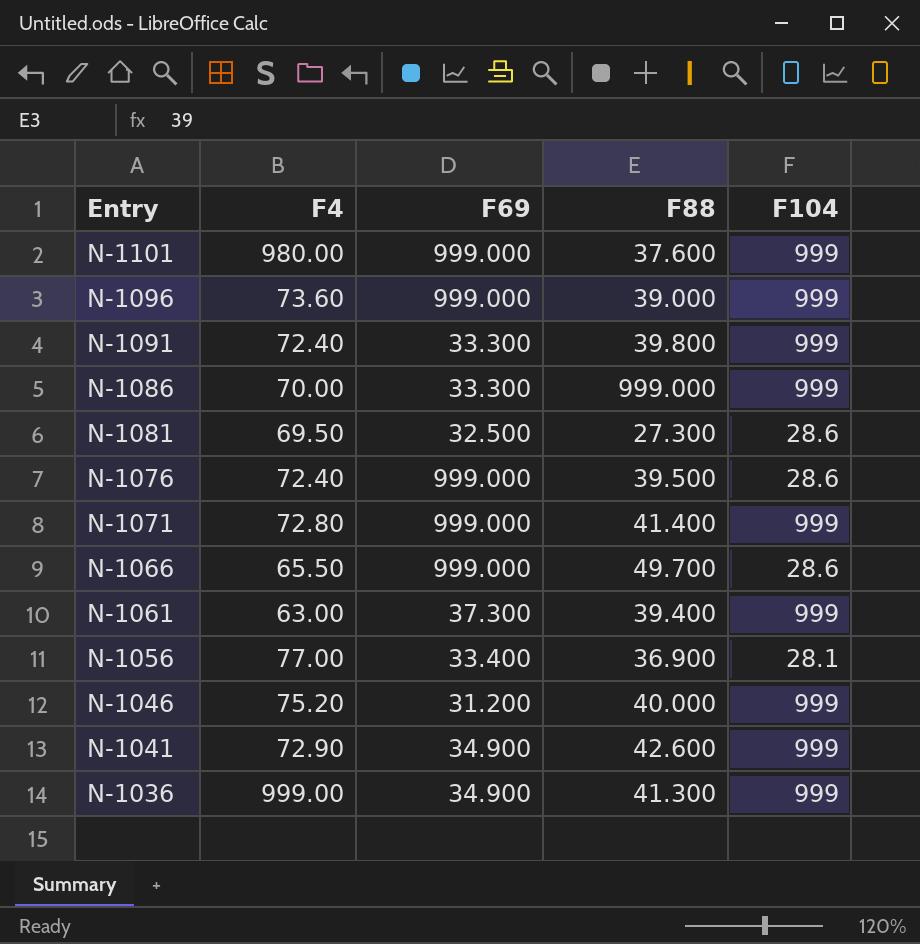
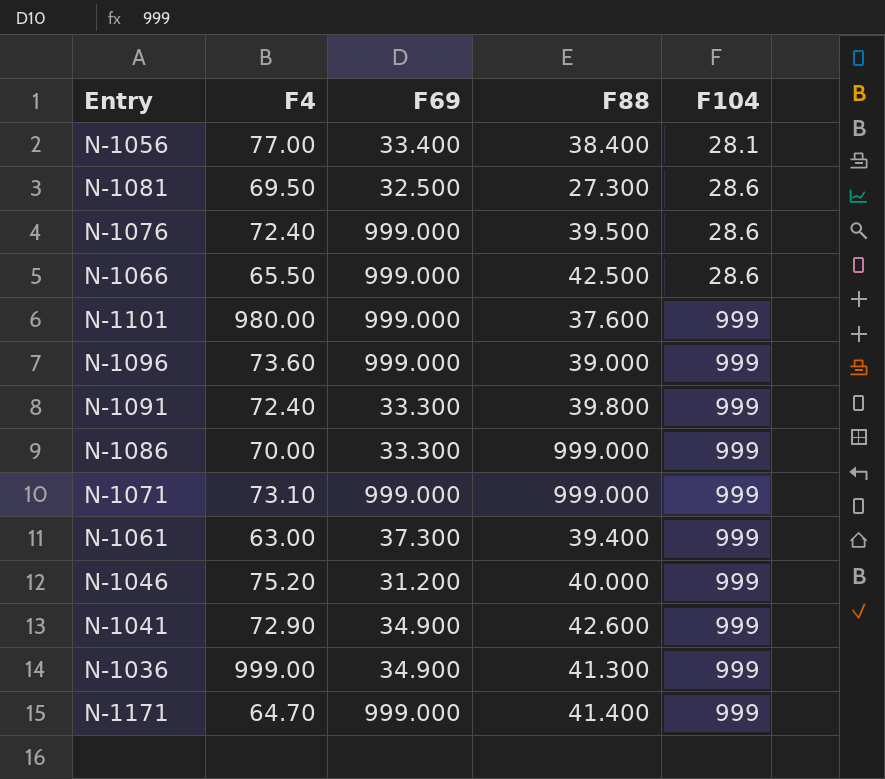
row order: Entry descending -> F104 ascending
N-1056 | F88: 36.900 -> 38.400
N-1066 | F88: 49.700 -> 42.500
N-1071 | F4: 72.80 -> 73.10
N-1071 | F88: 41.400 -> 999.000
row N-1171: none -> 64.70 | 999.000 | 41.400 | 999

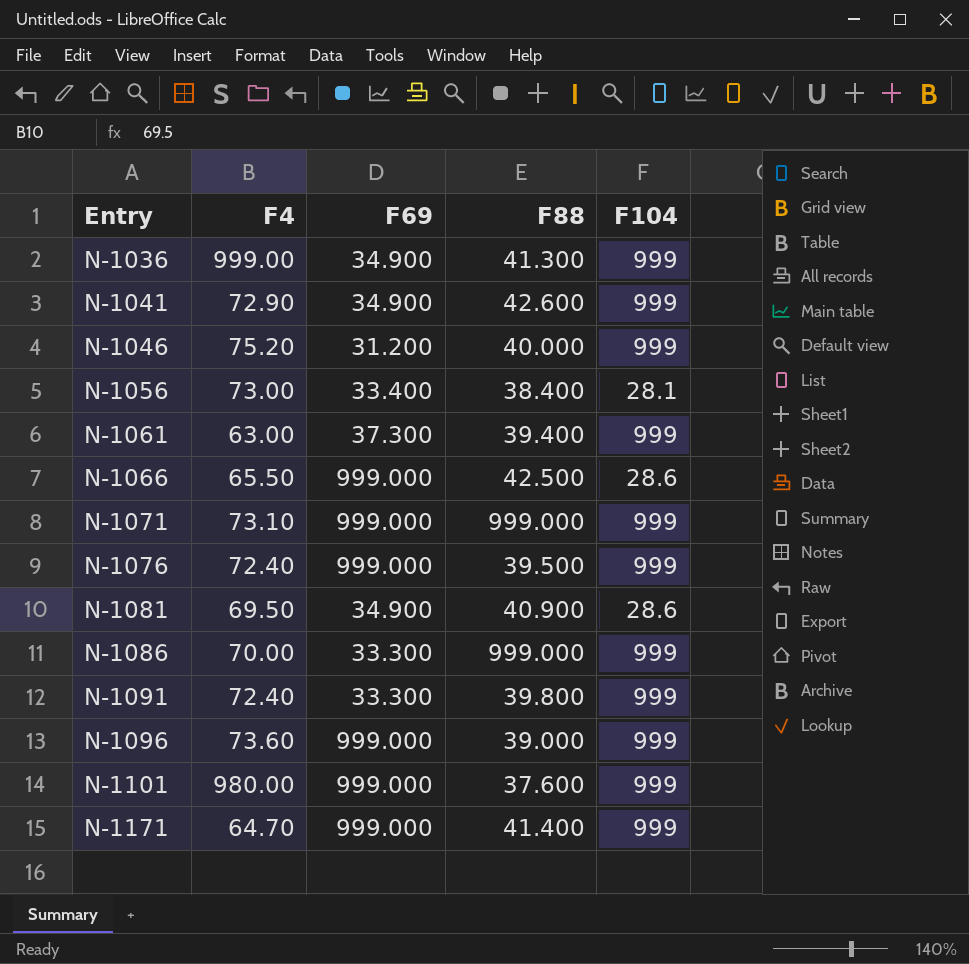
row order: F104 ascending -> Entry ascending
N-1056 | F4: 77.00 -> 73.00
N-1076 | F104: 28.6 -> 999
N-1081 | F69: 32.500 -> 34.900
N-1081 | F88: 27.300 -> 40.900

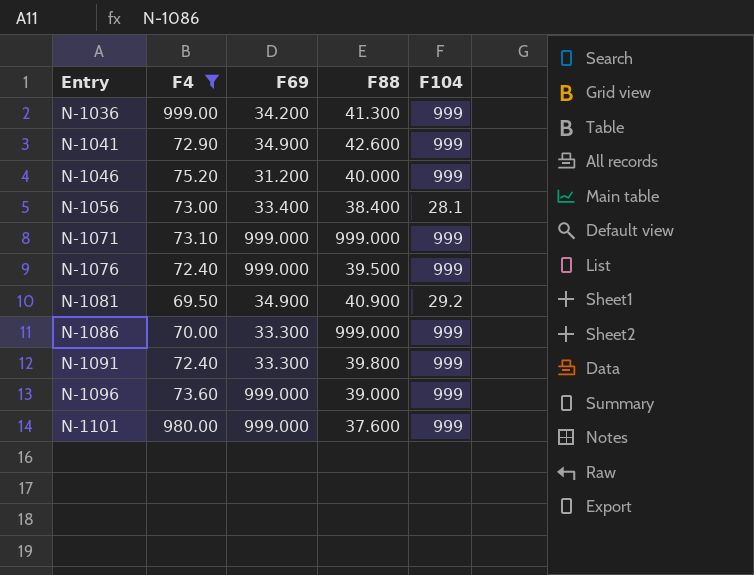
filter: none -> F4 >= 69.50
N-1036 | F69: 34.900 -> 34.200
N-1081 | F104: 28.6 -> 29.2

